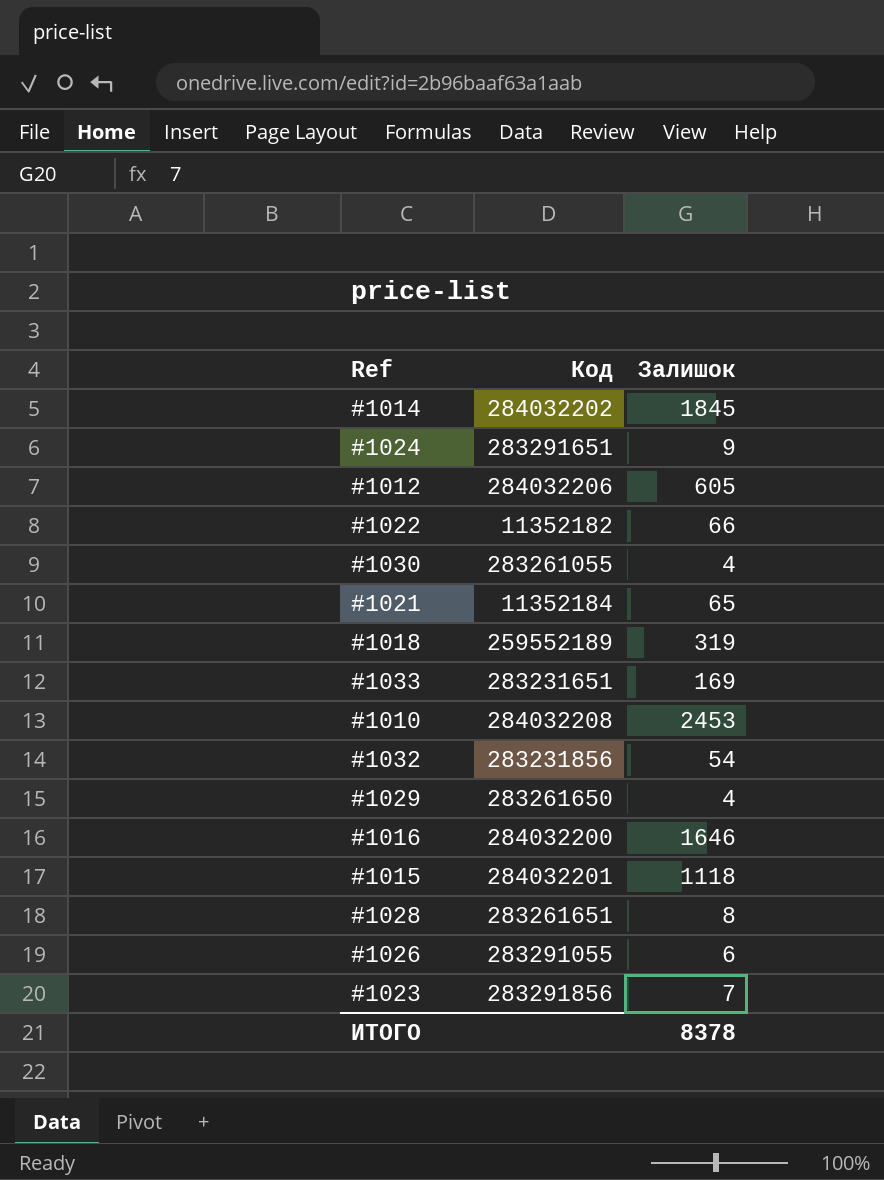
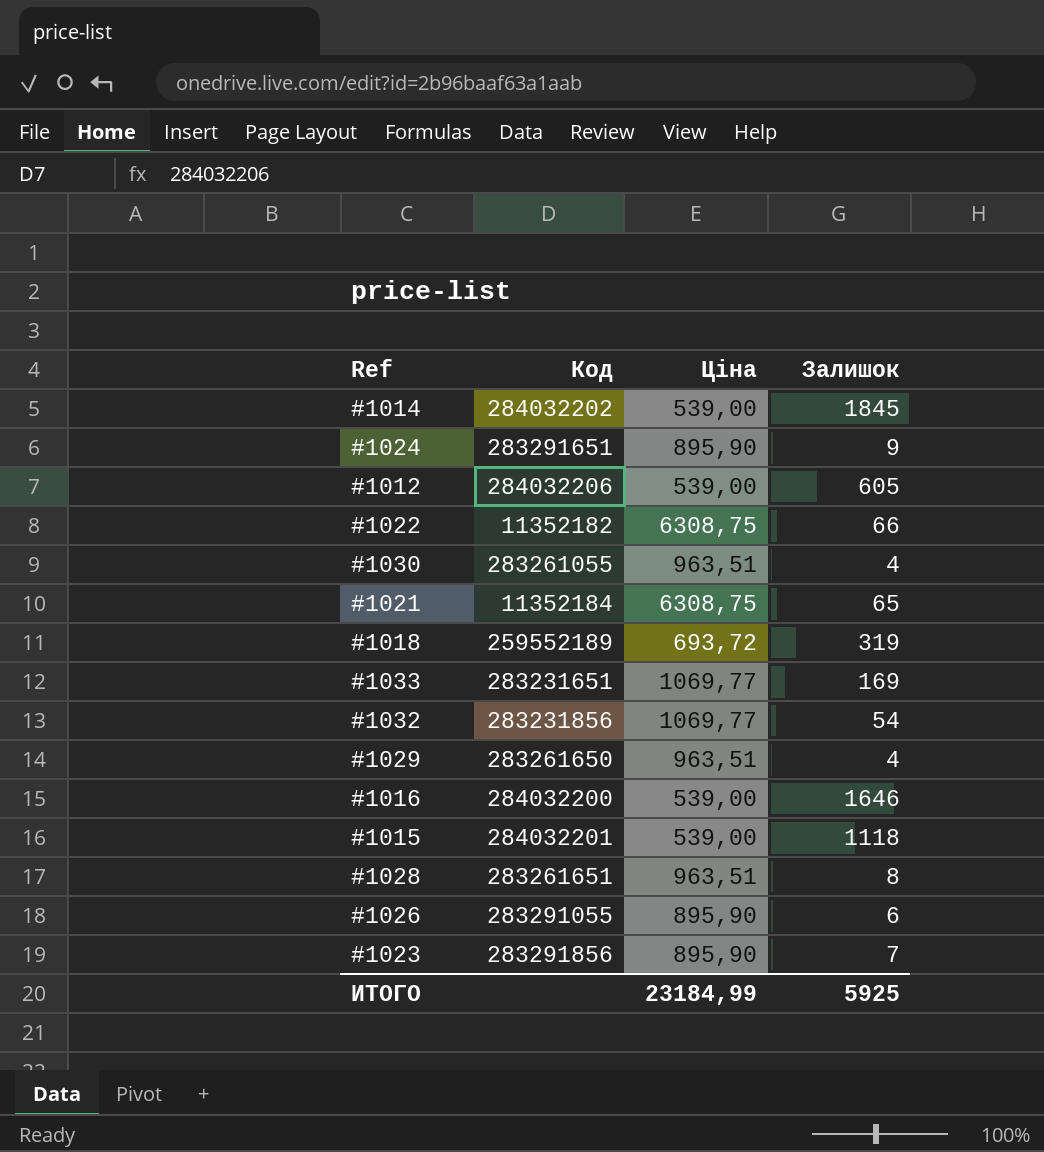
column Ціна | position: none -> 3
row #1010: 284032208 | 2453 -> none
ИТОГО | Залишок: 8378 -> 5925

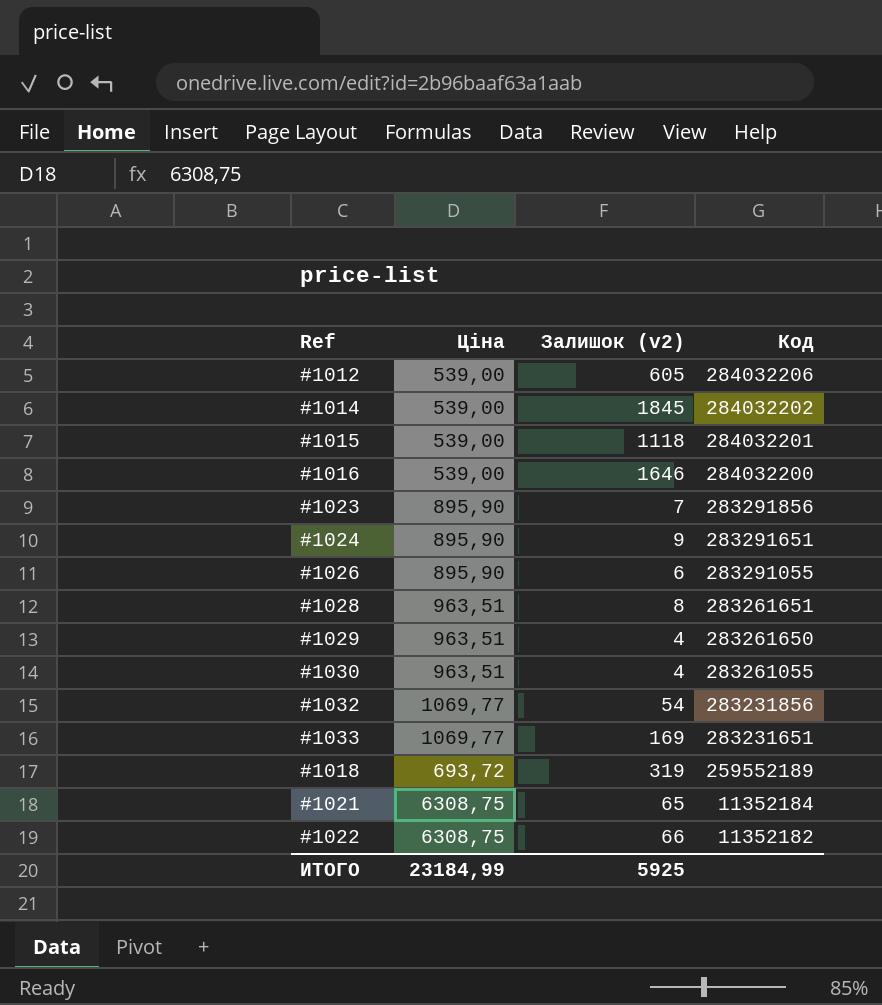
row order: none -> Код descending
column name: Залишок -> Залишок (v2)
column Код | position: 2 -> 4

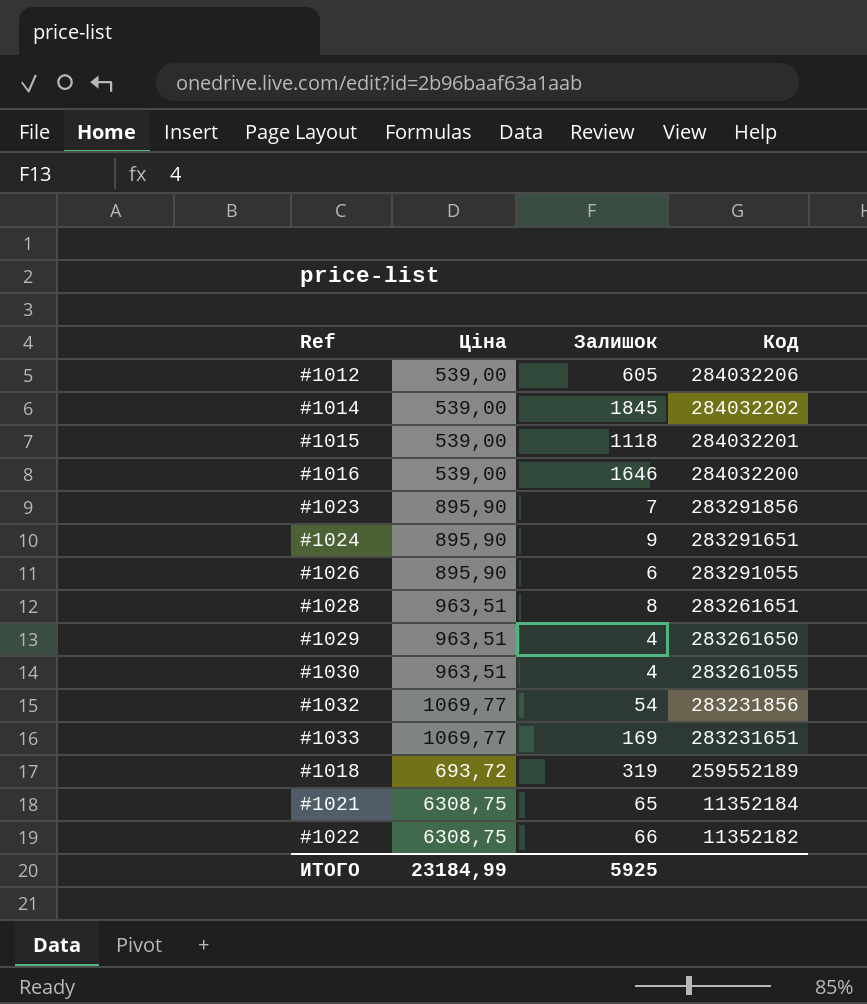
column name: Залишок (v2) -> Залишок

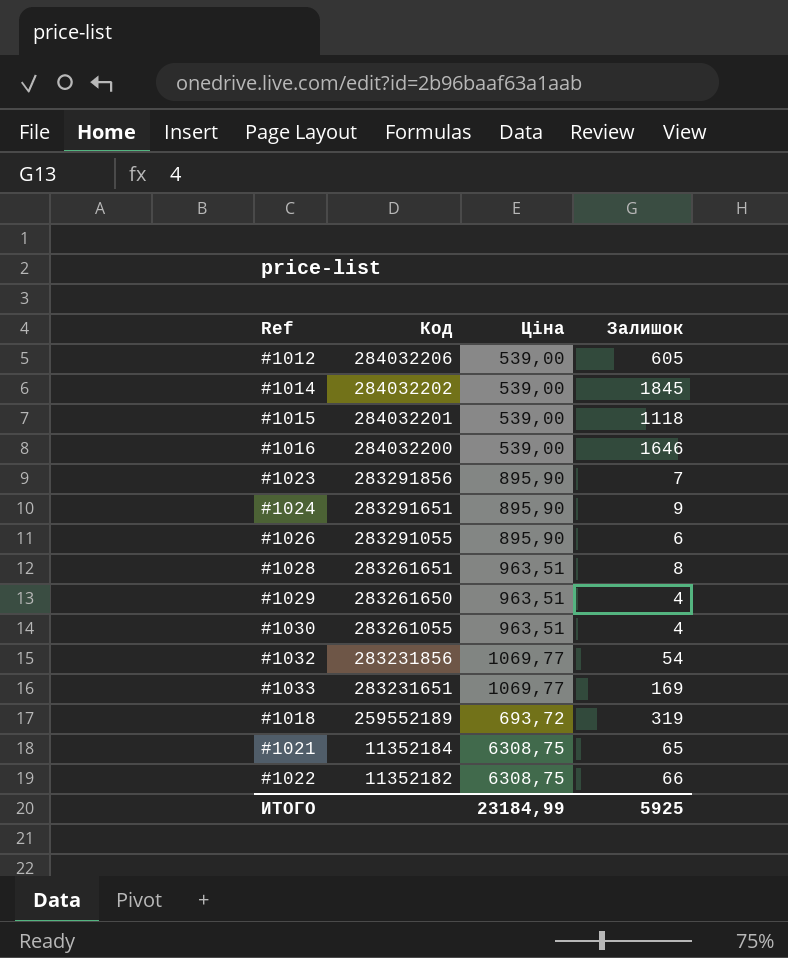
column Код | position: 4 -> 2

